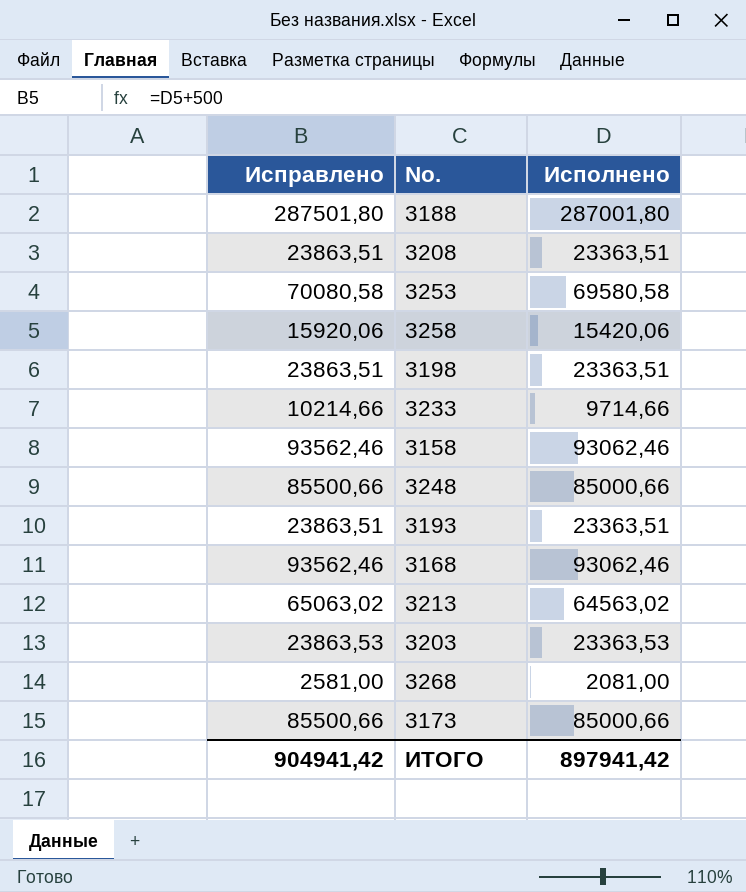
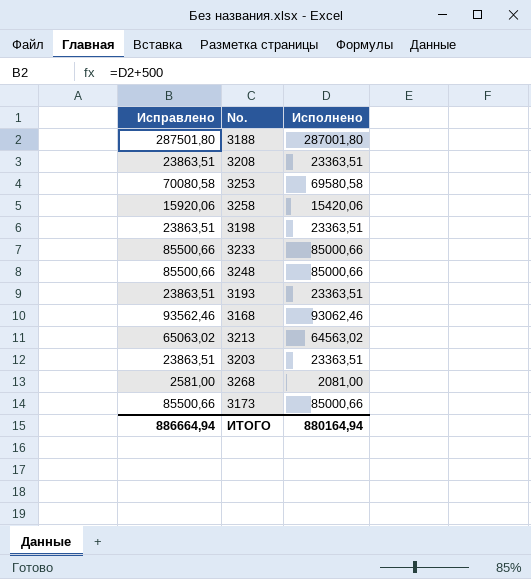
row 3158: 93562,46 | 93062,46 -> none
3233 | Исправлено: 10214,66 -> 85500,66
3233 | Исполнено: 9714,66 -> 85000,66
3203 | Исправлено: 23863,53 -> 23863,51
3203 | Исполнено: 23363,53 -> 23363,51
ИТОГО | Исправлено: 904941,42 -> 886664,94
ИТОГО | Исполнено: 897941,42 -> 880164,94

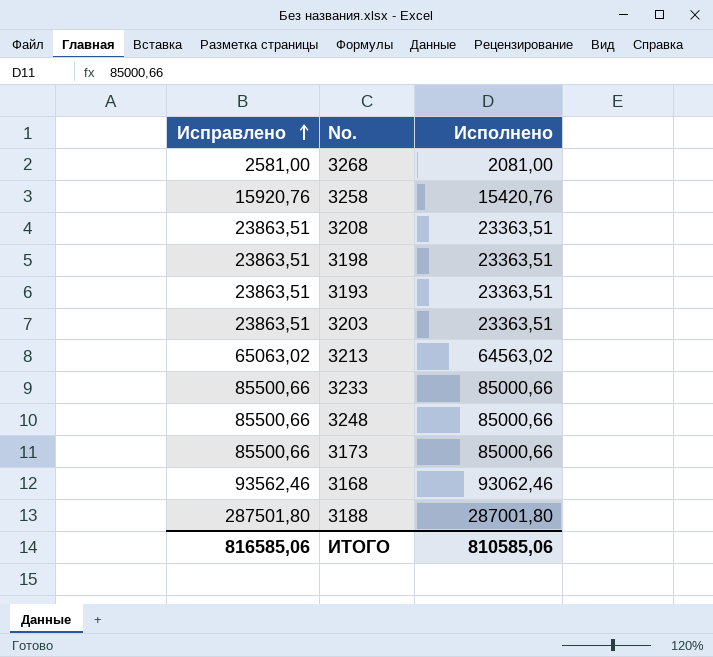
row order: none -> Исправлено ascending
row 3253: 70080,58 | 69580,58 -> none
3258 | Исправлено: 15920,06 -> 15920,76
3258 | Исполнено: 15420,06 -> 15420,76
ИТОГО | Исправлено: 886664,94 -> 816585,06
ИТОГО | Исполнено: 880164,94 -> 810585,06

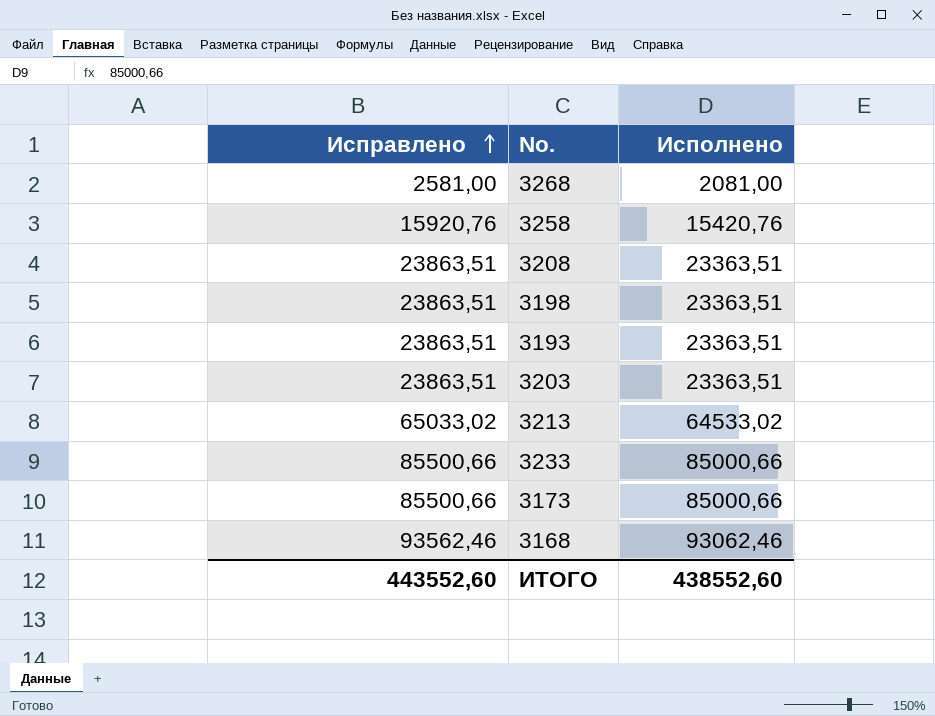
row 3248: 85500,66 | 85000,66 -> none
row 3188: 287501,80 | 287001,80 -> none
3213 | Исправлено: 65063,02 -> 65033,02
3213 | Исполнено: 64563,02 -> 64533,02
ИТОГО | Исправлено: 816585,06 -> 443552,60
ИТОГО | Исполнено: 810585,06 -> 438552,60

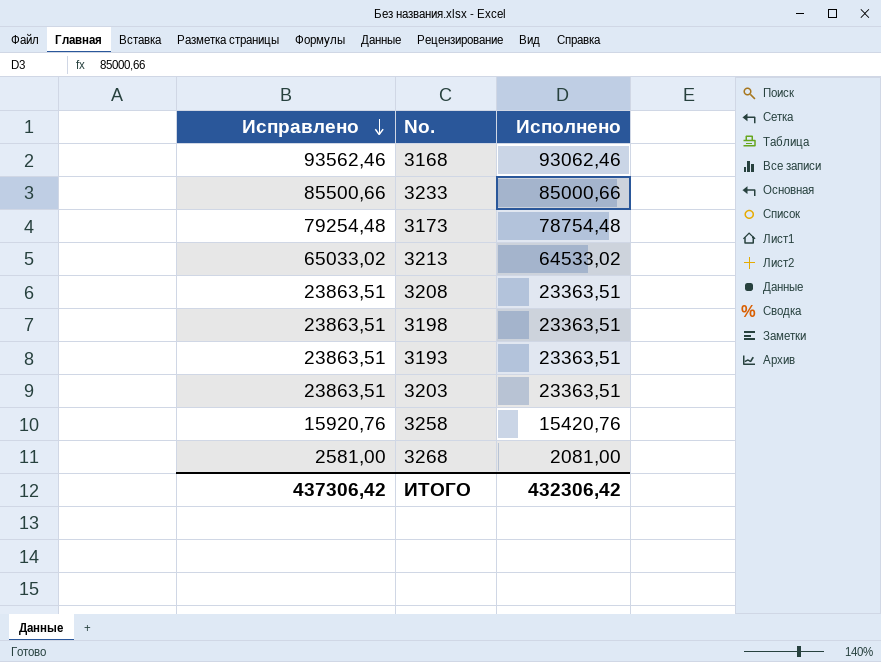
row order: Исправлено ascending -> Исправлено descending
3173 | Исправлено: 85500,66 -> 79254,48
3173 | Исполнено: 85000,66 -> 78754,48
ИТОГО | Исправлено: 443552,60 -> 437306,42
ИТОГО | Исполнено: 438552,60 -> 432306,42

